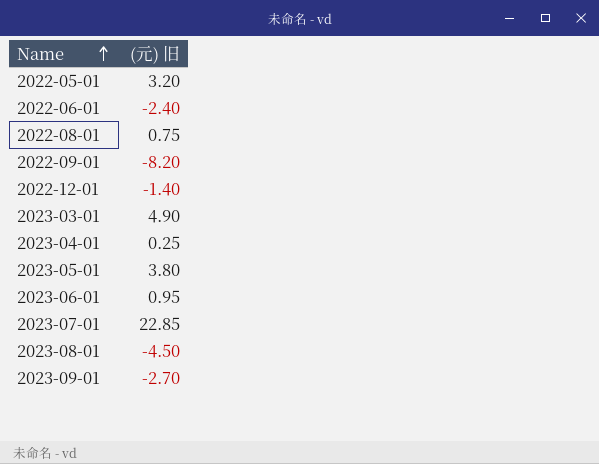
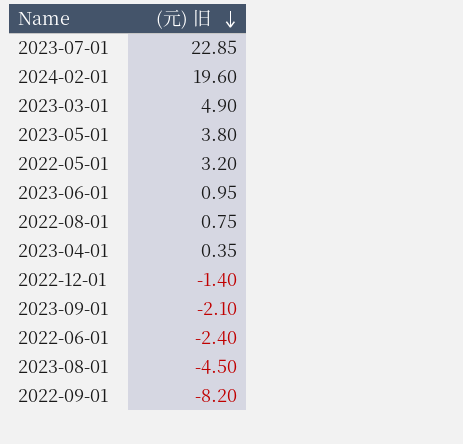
row order: Name ascending -> (元) 旧 descending
row 2024-02-01: none -> 19.60
2023-04-01 | (元) 旧: 0.25 -> 0.35
2023-09-01 | (元) 旧: -2.70 -> -2.10

